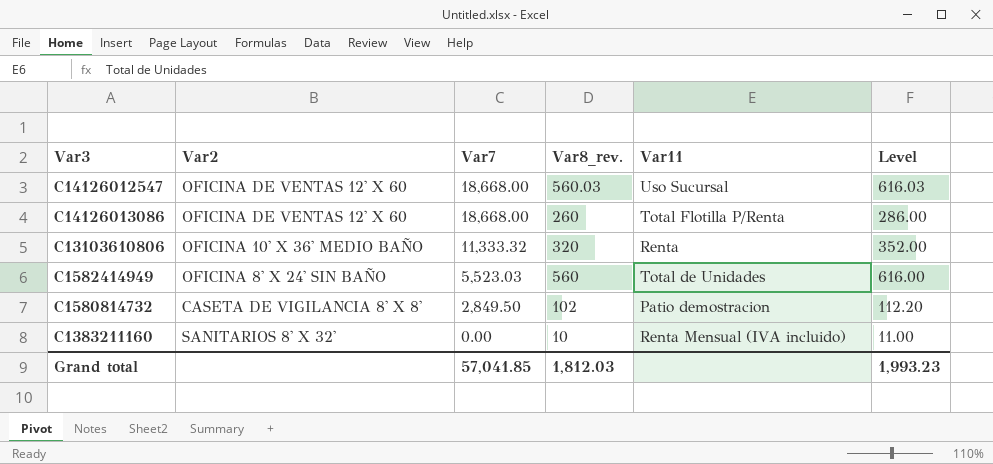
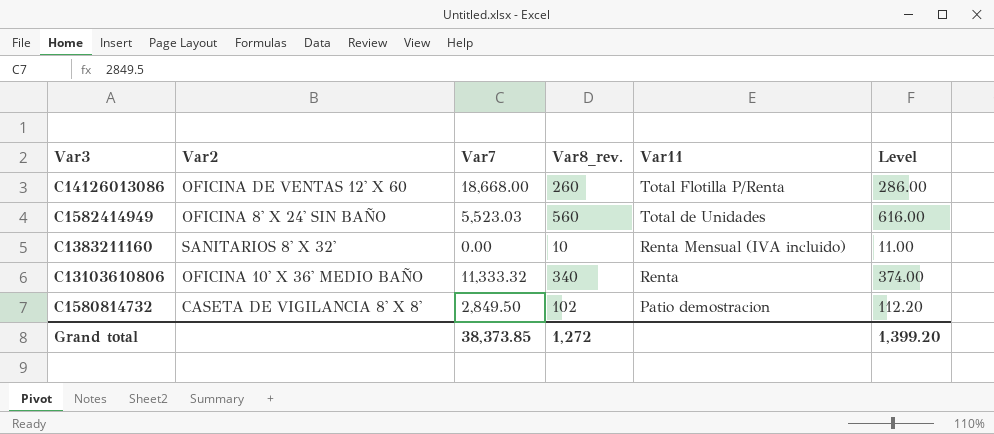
row order: Var7 descending -> Var11 descending
row C14126012547: OFICINA DE VENTAS 12' X 60 | 18,668.00 | 560.03 | Uso Sucursal | 616.03 -> none
C13103610806 | Var8_rev.: 320 -> 340
C13103610806 | Level: 352.00 -> 374.00
Grand total | Var7: 57,041.85 -> 38,373.85
Grand total | Var8_rev.: 1,812.03 -> 1,272
Grand total | Level: 1,993.23 -> 1,399.20

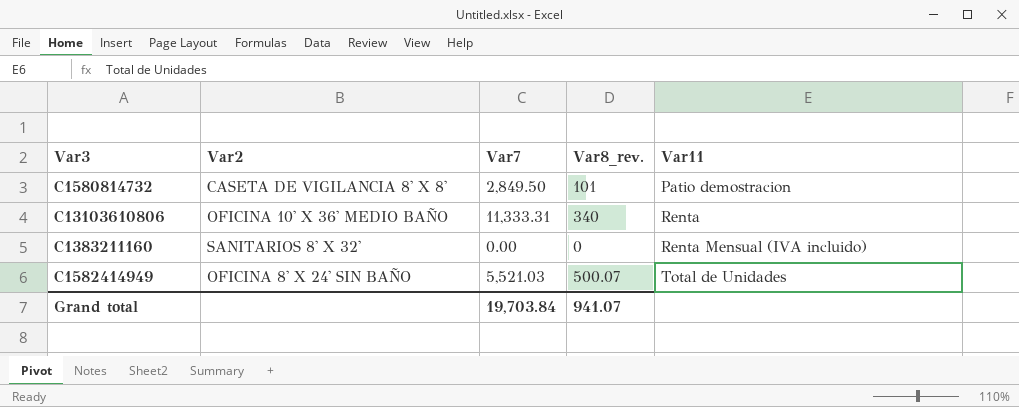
row order: Var11 descending -> Var11 ascending
column Level | formula: [Var8_rev.] * 1.1 -> none
row C14126013086: OFICINA DE VENTAS 12' X 60 | 18,668.00 | 260 | Total Flotilla P/Renta | 286.00 -> none
C1580814732 | Var8_rev.: 102 -> 101
C13103610806 | Var7: 11,333.32 -> 11,333.31
C1383211160 | Var8_rev.: 10 -> 0
C1582414949 | Var7: 5,523.03 -> 5,521.03
C1582414949 | Var8_rev.: 560 -> 500.07
Grand total | Var7: 38,373.85 -> 19,703.84
Grand total | Var8_rev.: 1,272 -> 941.07

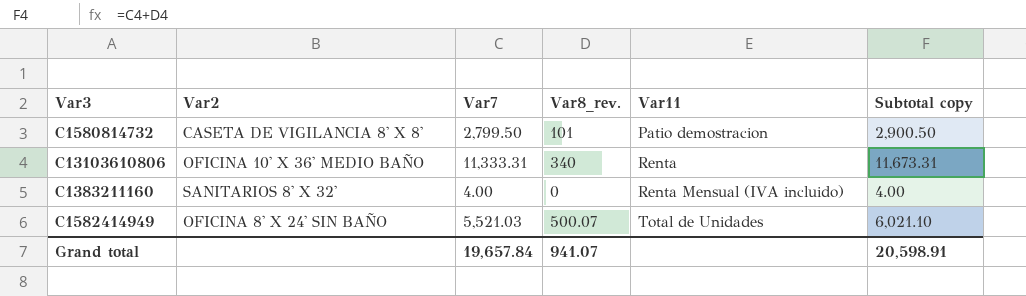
column Subtotal copy | formula: none -> [Var7] + [Var8_rev.]
C1580814732 | Var7: 2,849.50 -> 2,799.50
C1383211160 | Var7: 0.00 -> 4.00
Grand total | Var7: 19,703.84 -> 19,657.84

